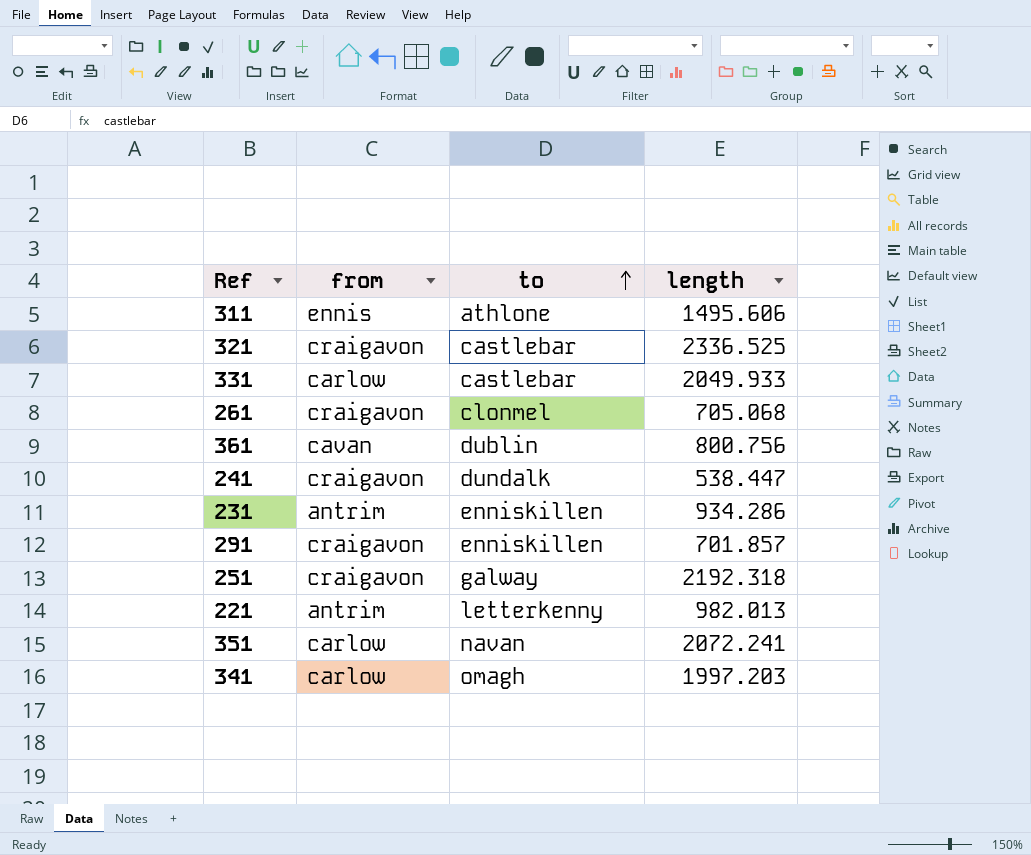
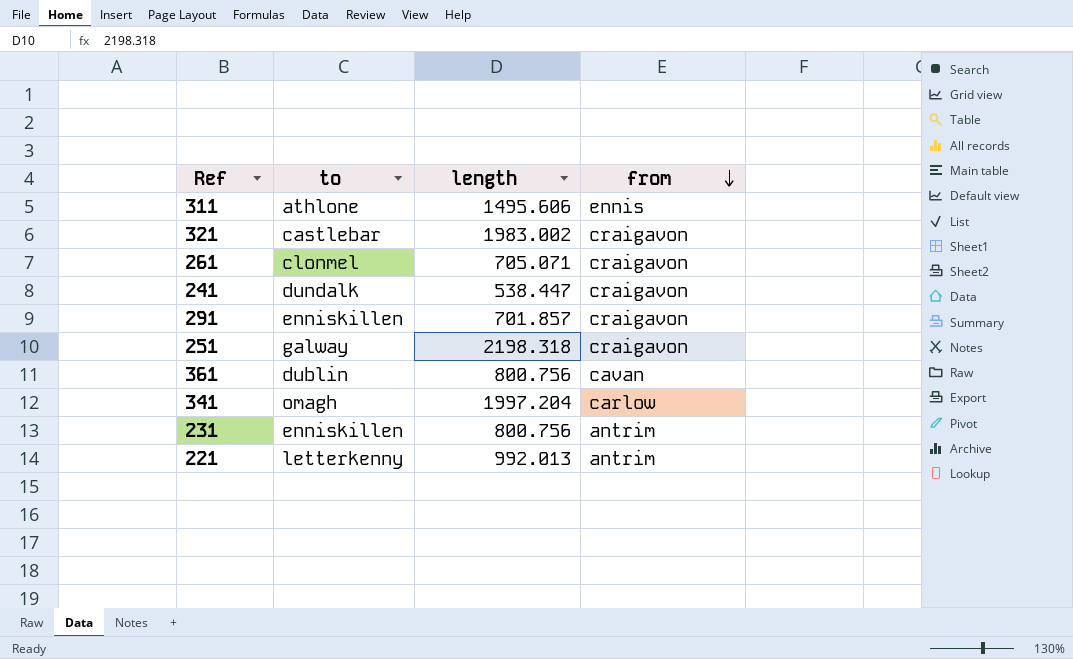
row order: to ascending -> from descending
column from | position: 2 -> 4
row 331: carlow | castlebar | 2049.933 -> none
row 351: carlow | navan | 2072.241 -> none
321 | length: 2336.525 -> 1983.002
261 | length: 705.068 -> 705.071
251 | length: 2192.318 -> 2198.318
341 | length: 1997.203 -> 1997.204
231 | length: 934.286 -> 800.756
221 | length: 982.013 -> 992.013

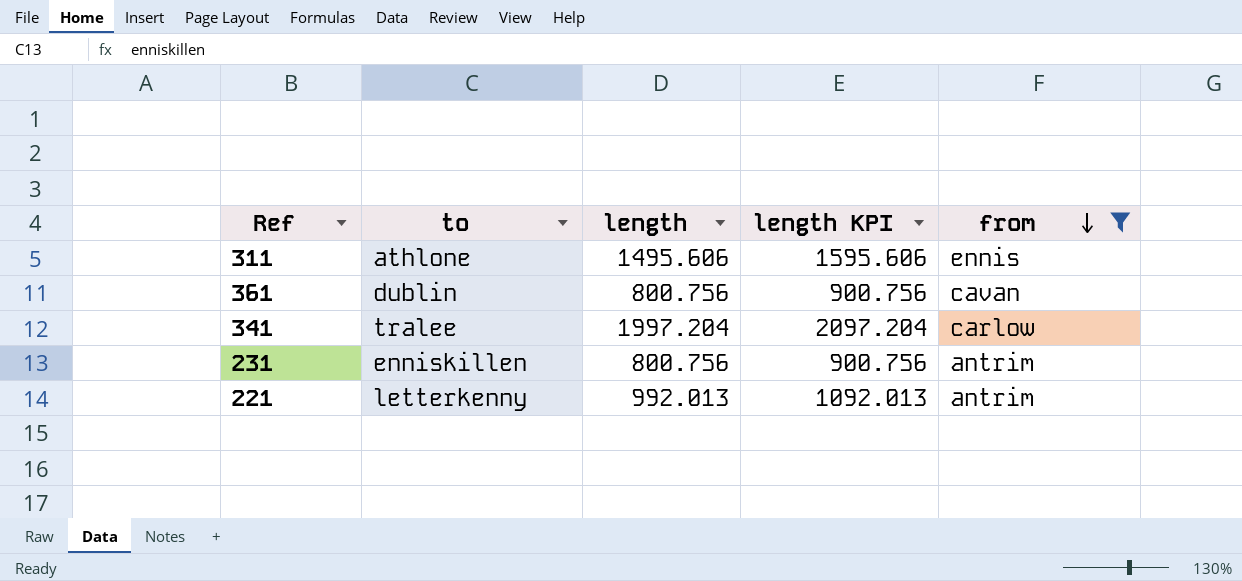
filter: none -> from != craigavon
column length KPI | formula: none -> [length] + 100
341 | to: omagh -> tralee

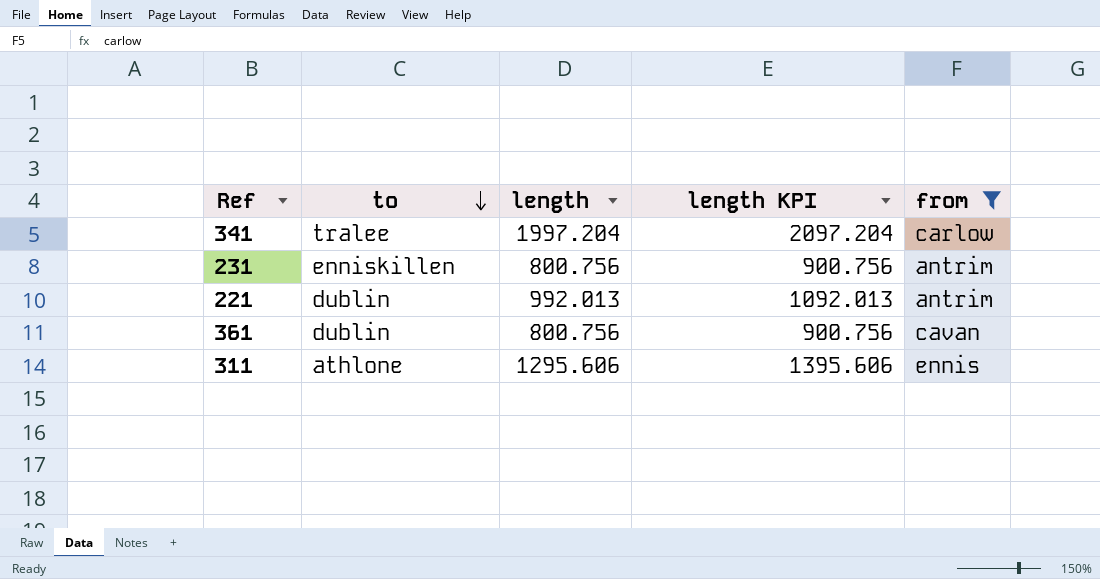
row order: from descending -> to descending
221 | to: letterkenny -> dublin
311 | length: 1495.606 -> 1295.606
311 | length KPI: 1595.606 -> 1395.606

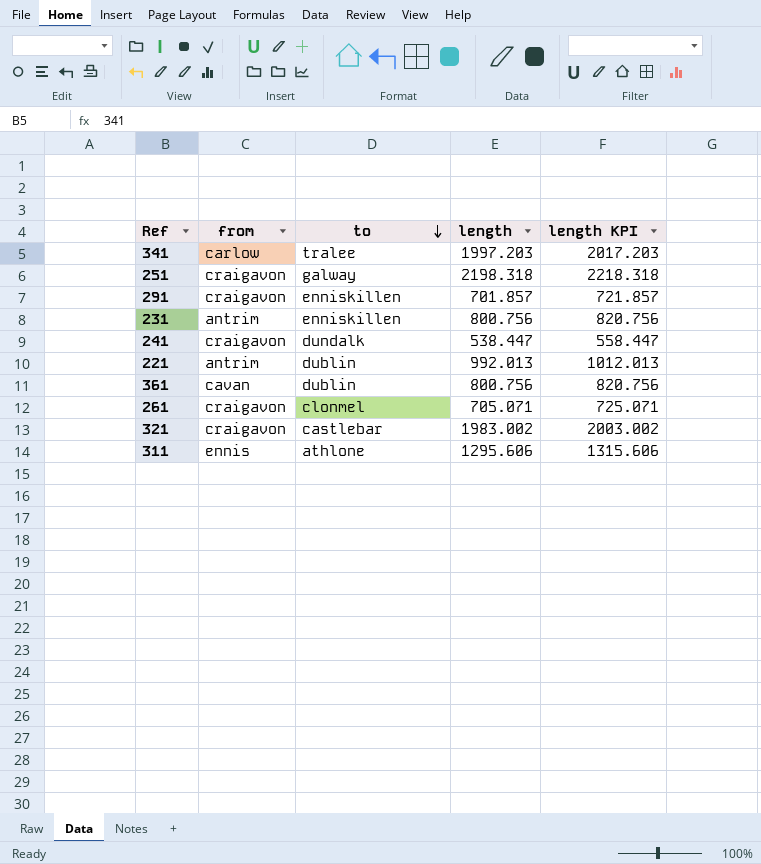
filter: from != craigavon -> none
column from | position: 5 -> 2
column length KPI | formula: [length] + 100 -> [length] + 20
341 | length: 1997.204 -> 1997.203

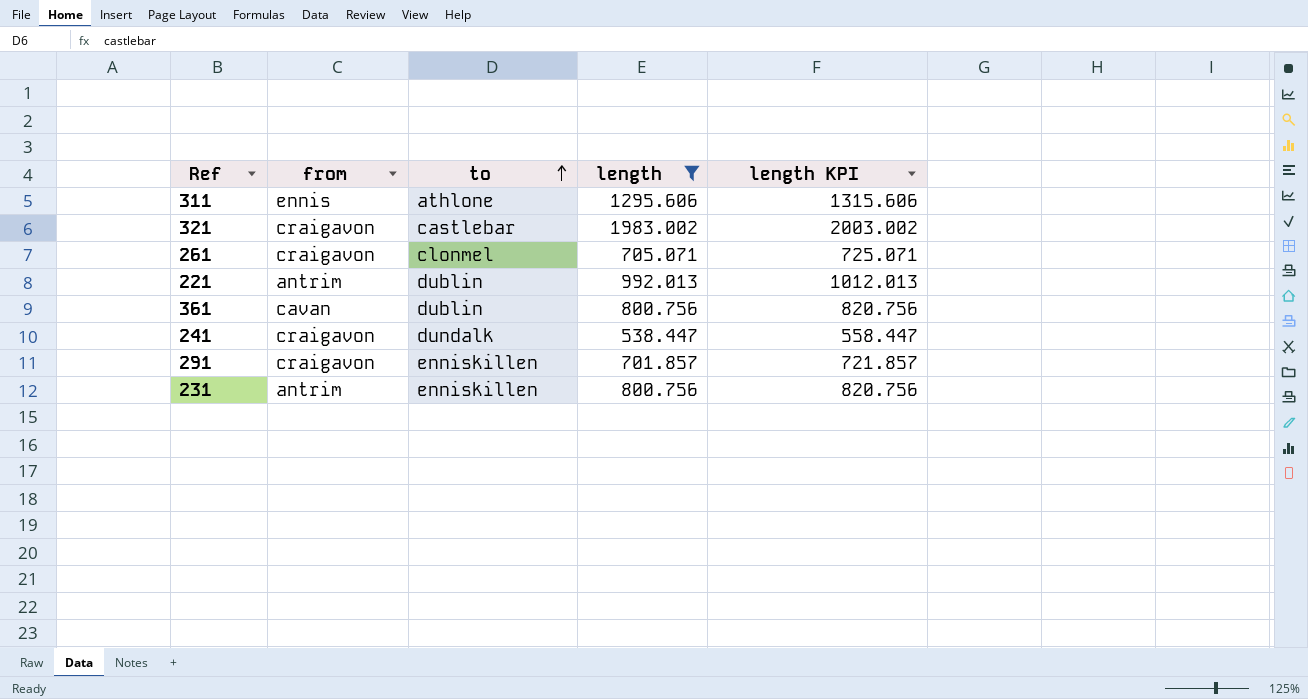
filter: none -> length <= 1983.002
row order: to descending -> to ascending

